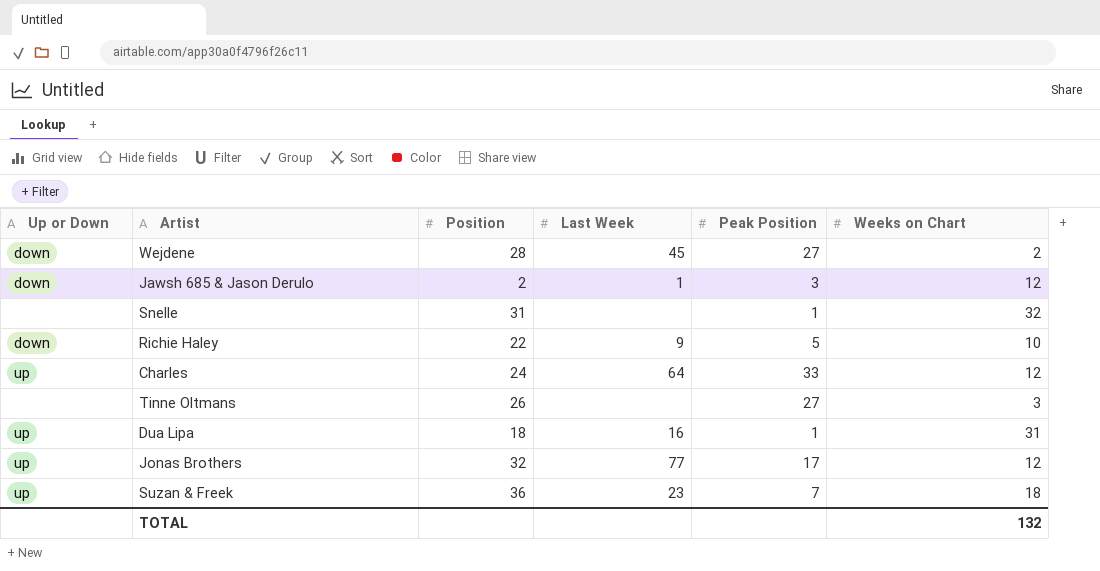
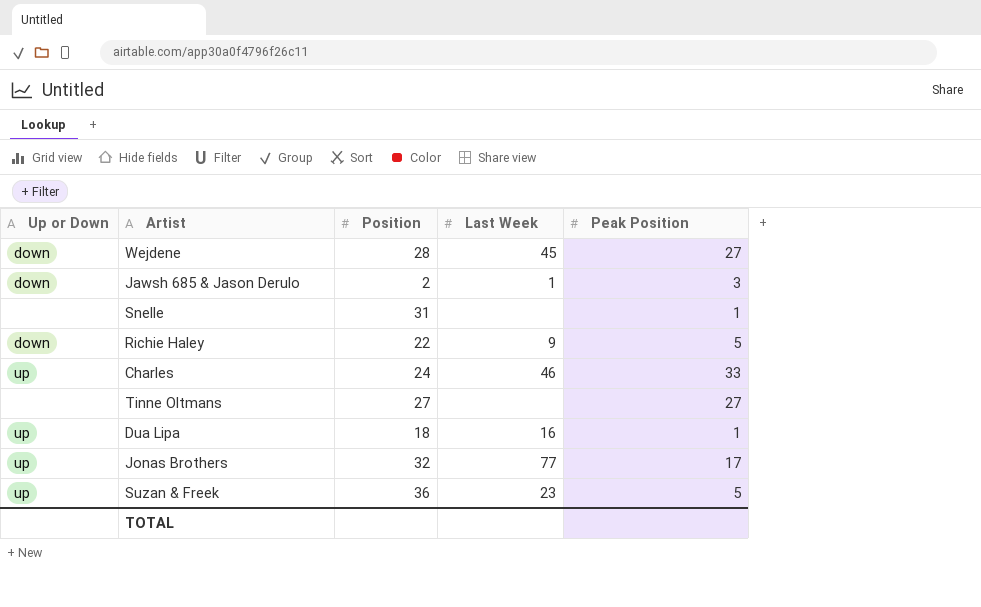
column Weeks on Chart | position: 6 -> none
Charles | Last Week: 64 -> 46
Tinne Oltmans | Position: 26 -> 27
Suzan & Freek | Peak Position: 7 -> 5

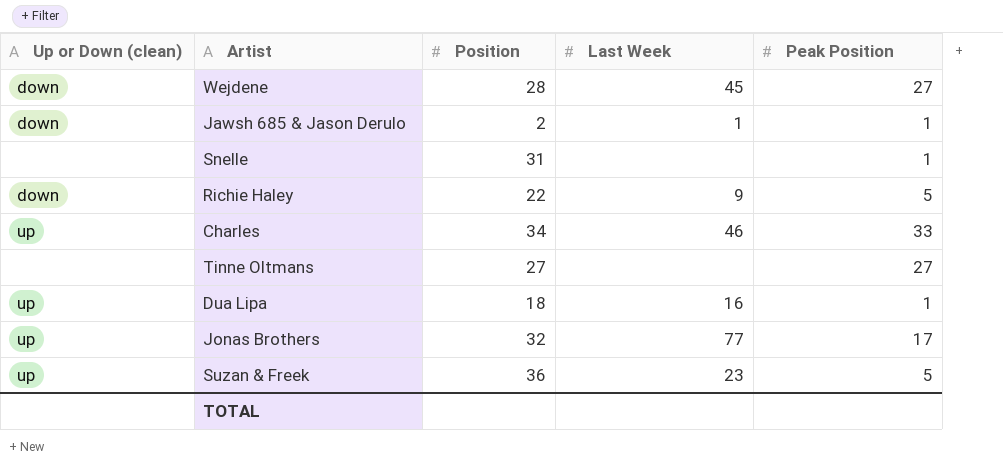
column name: Up or Down -> Up or Down (clean)
Jawsh 685 & Jason Derulo | Peak Position: 3 -> 1
Charles | Position: 24 -> 34

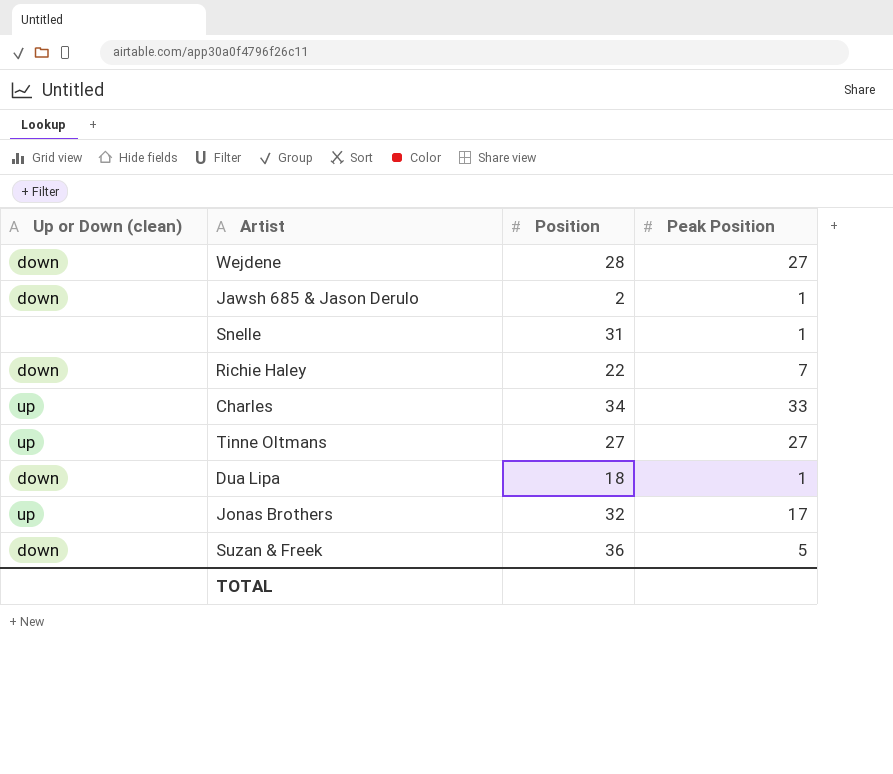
column Last Week | position: 4 -> none
Richie Haley | Peak Position: 5 -> 7
Tinne Oltmans | Up or Down (clean): none -> up
Dua Lipa | Up or Down (clean): up -> down
Suzan & Freek | Up or Down (clean): up -> down

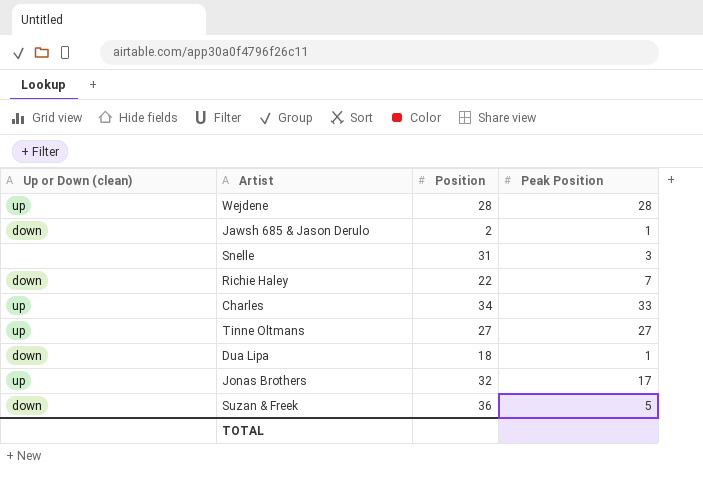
Wejdene | Up or Down (clean): down -> up
Wejdene | Peak Position: 27 -> 28
Snelle | Peak Position: 1 -> 3

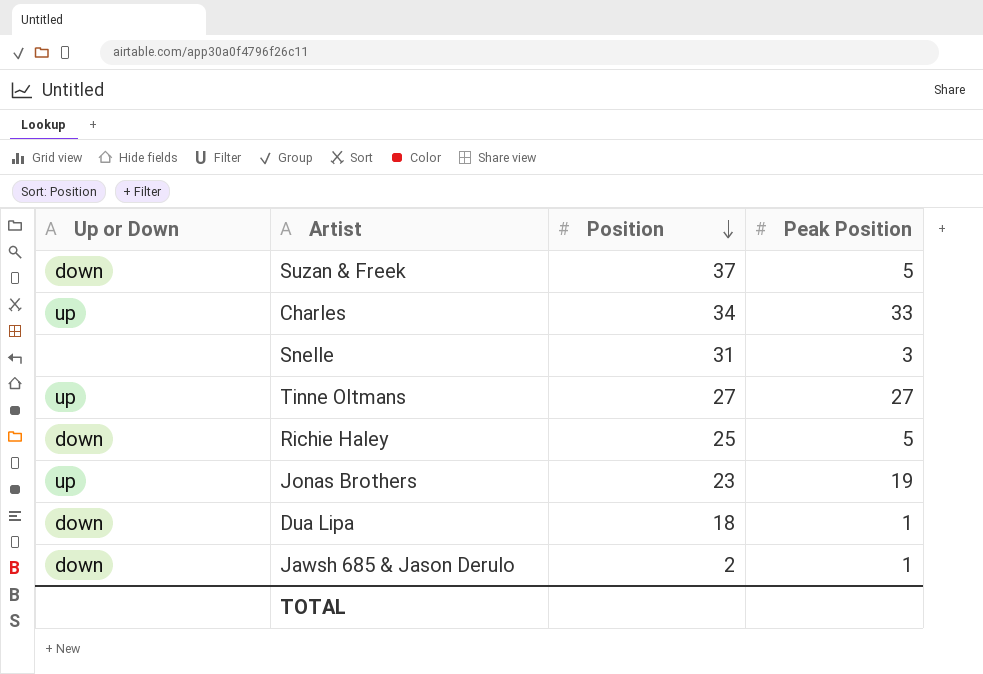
row order: none -> Position descending
column name: Up or Down (clean) -> Up or Down
row Wejdene: up | 28 | 28 -> none
Suzan & Freek | Position: 36 -> 37
Richie Haley | Position: 22 -> 25
Richie Haley | Peak Position: 7 -> 5
Jonas Brothers | Position: 32 -> 23
Jonas Brothers | Peak Position: 17 -> 19

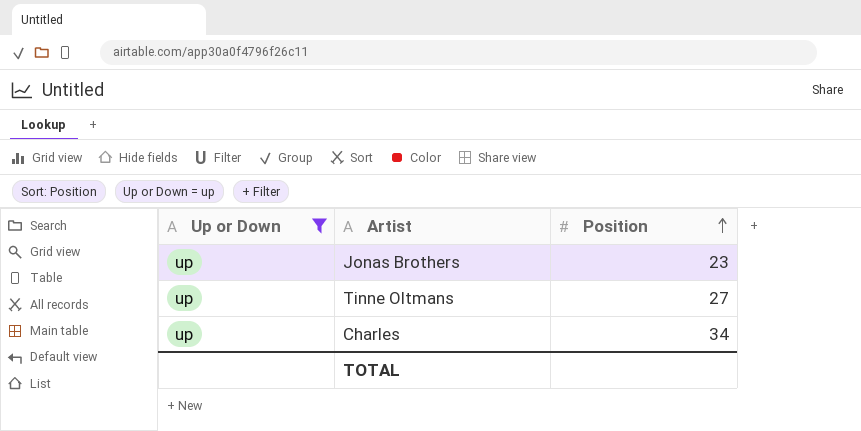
filter: none -> Up or Down = up
row order: Position descending -> Position ascending
column Peak Position | position: 4 -> none

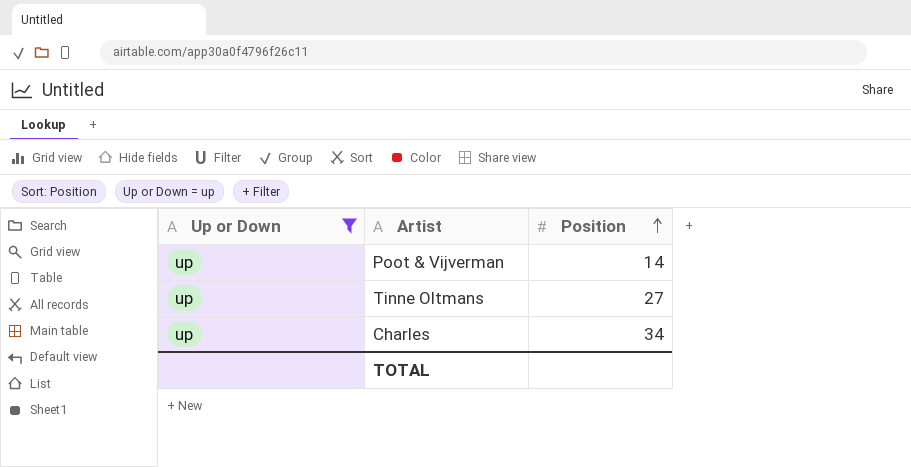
row Jonas Brothers: up | 23 -> none
row Poot & Vijverman: none -> up | 14

